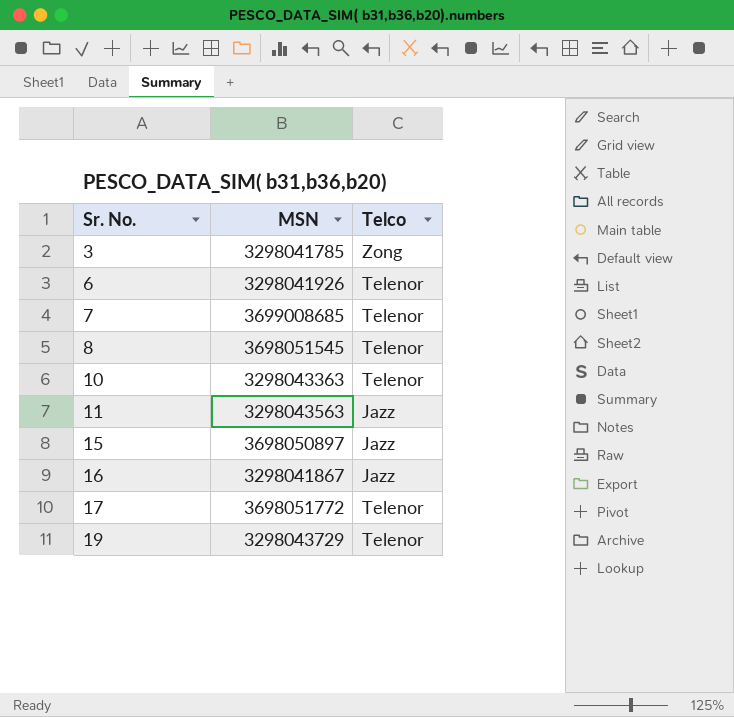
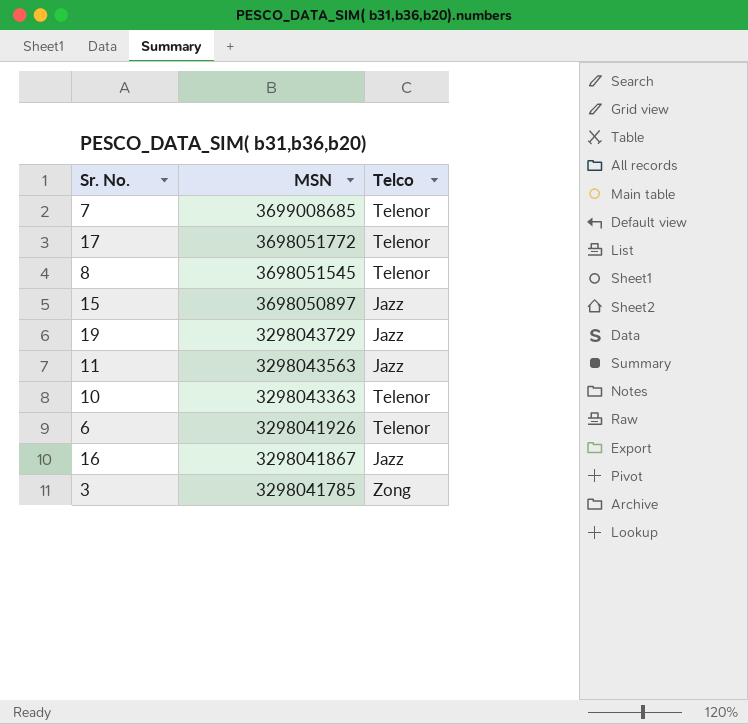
row order: Sr. No. ascending -> MSN descending
19 | Telco: Telenor -> Jazz

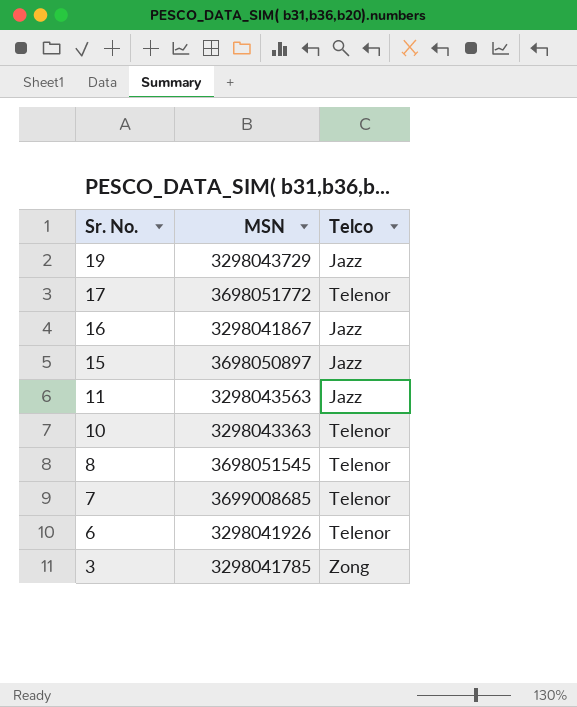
row order: MSN descending -> Sr. No. descending

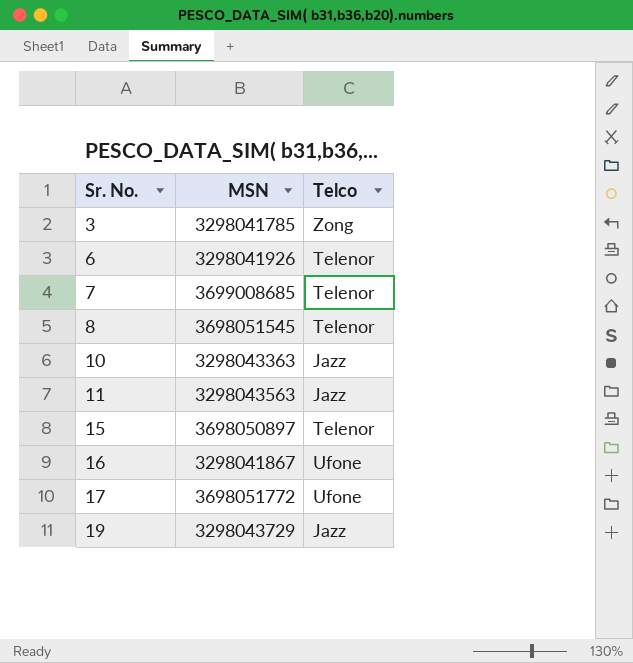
row order: Sr. No. descending -> Sr. No. ascending
10 | Telco: Telenor -> Jazz
15 | Telco: Jazz -> Telenor
16 | Telco: Jazz -> Ufone
17 | Telco: Telenor -> Ufone

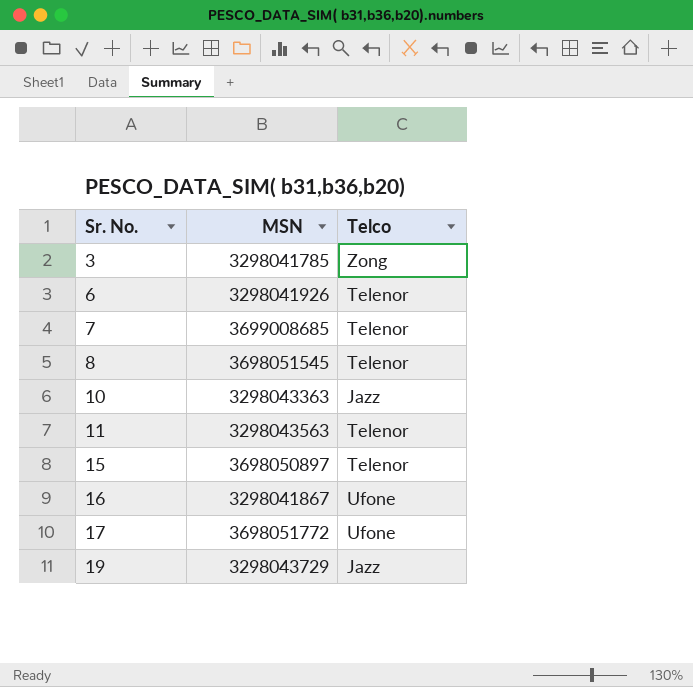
11 | Telco: Jazz -> Telenor

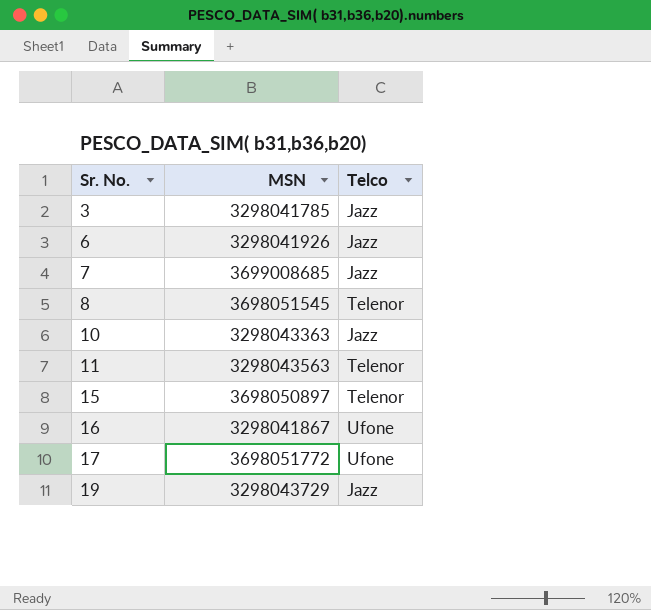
3 | Telco: Zong -> Jazz
6 | Telco: Telenor -> Jazz
7 | Telco: Telenor -> Jazz

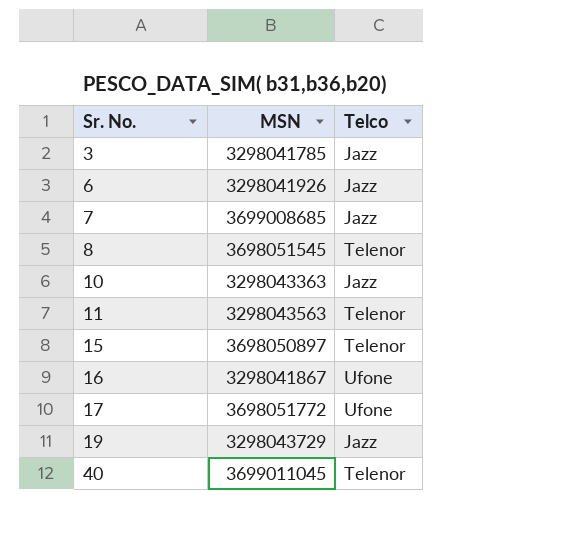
row 40: none -> 3699011045 | Telenor

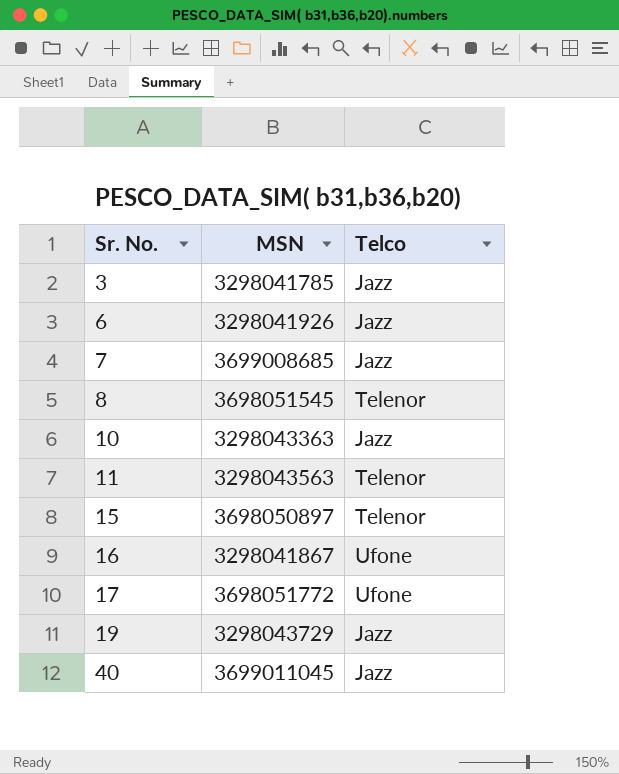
40 | Telco: Telenor -> Jazz

